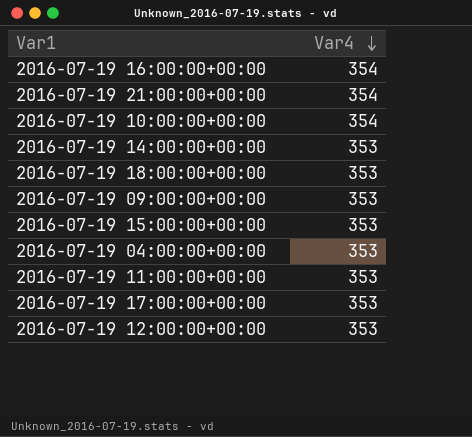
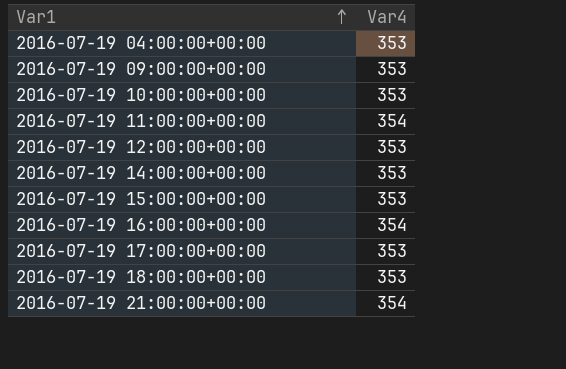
row order: Var4 descending -> Var1 ascending
2016-07-19 10:00:00+00:00 | Var4: 354 -> 353
2016-07-19 11:00:00+00:00 | Var4: 353 -> 354

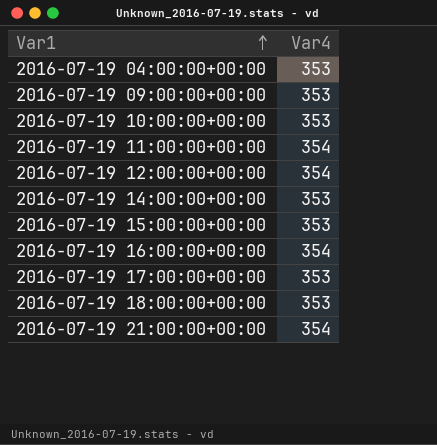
2016-07-19 12:00:00+00:00 | Var4: 353 -> 354

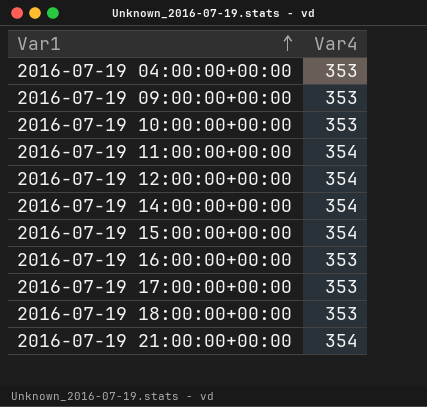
2016-07-19 14:00:00+00:00 | Var4: 353 -> 354
2016-07-19 15:00:00+00:00 | Var4: 353 -> 354
2016-07-19 16:00:00+00:00 | Var4: 354 -> 353

